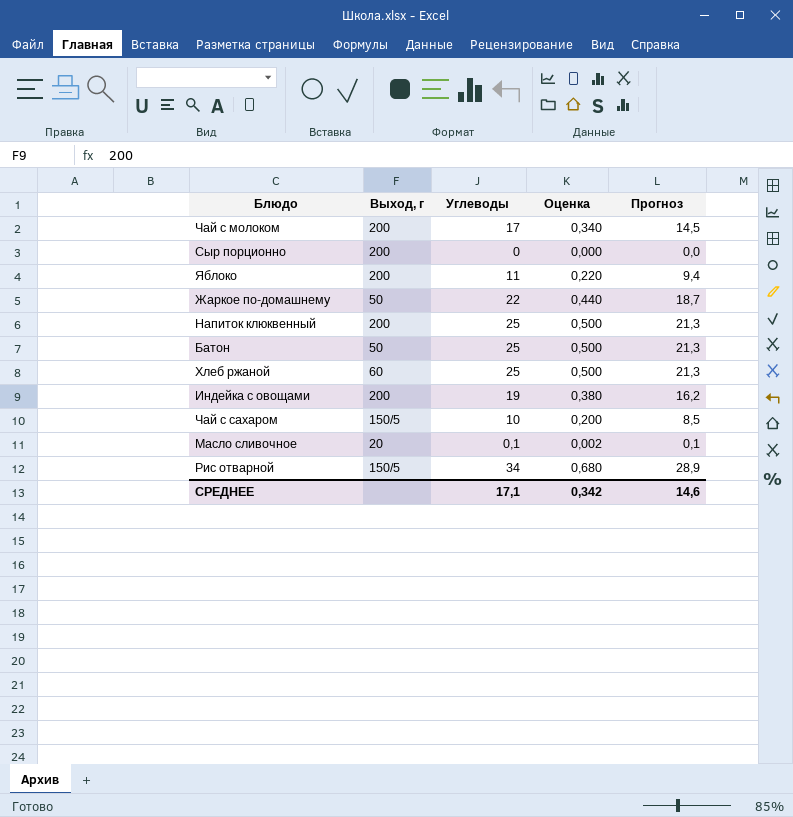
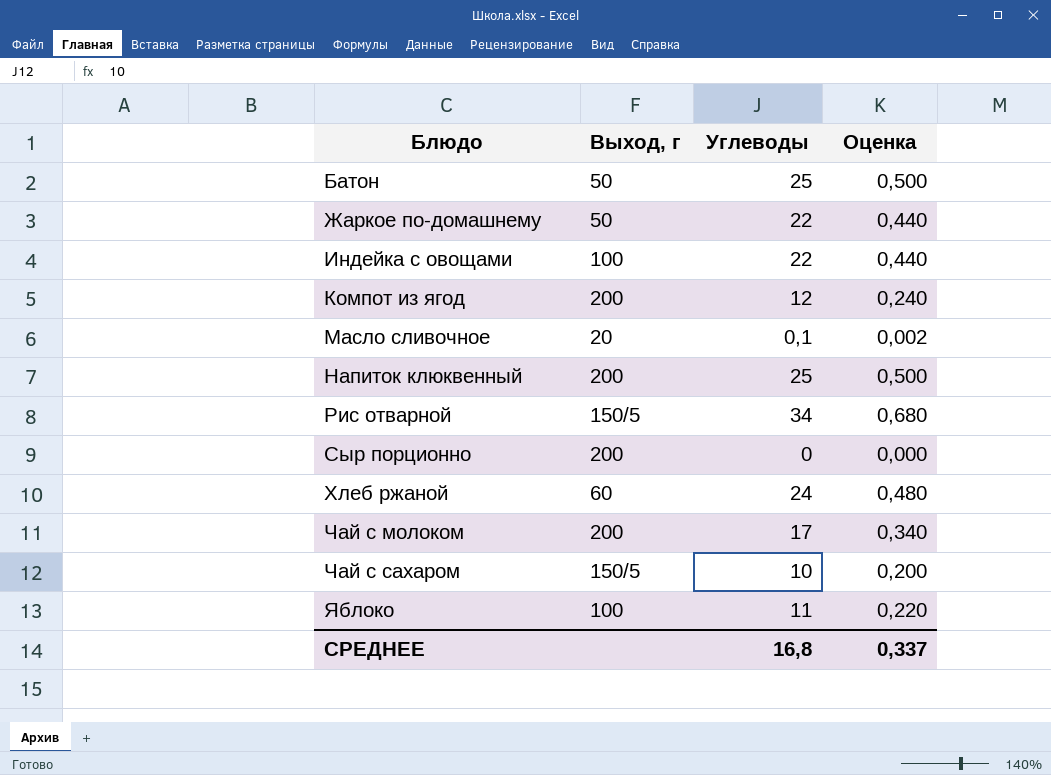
row order: none -> Блюдо ascending
column Прогноз | formula: [Углеводы] * 0,85 -> none
Индейка с овощами | Выход, г: 200 -> 100
Индейка с овощами | Углеводы: 19 -> 22
Индейка с овощами | Оценка: 0,380 -> 0,440
row Компот из ягод: none -> 200 | 12 | 0,240
Хлеб ржаной | Углеводы: 25 -> 24
Хлеб ржаной | Оценка: 0,500 -> 0,480
Яблоко | Выход, г: 200 -> 100
СРЕДНЕЕ | Углеводы: 17,1 -> 16,8
СРЕДНЕЕ | Оценка: 0,342 -> 0,337

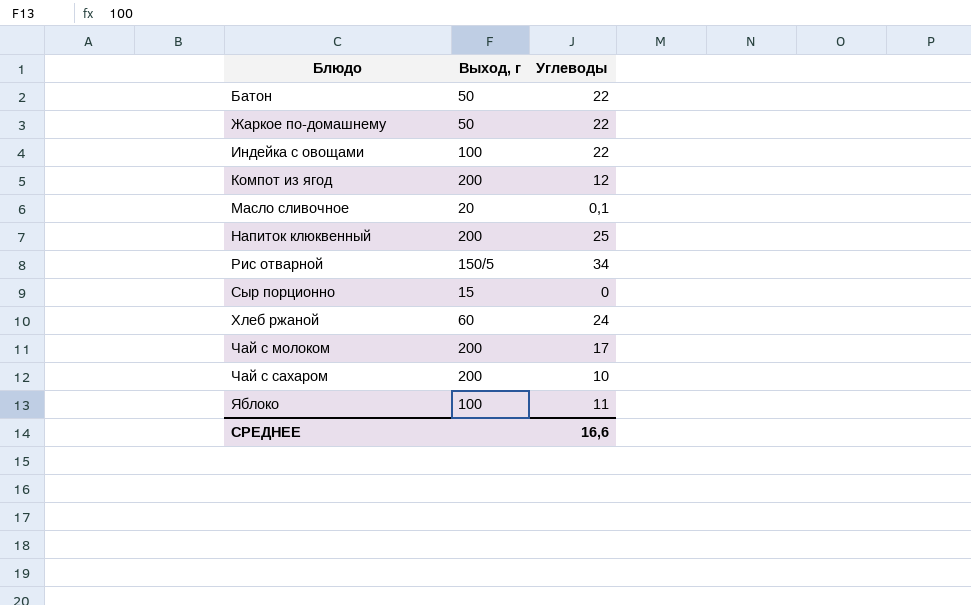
column Оценка | formula: [Углеводы] * 0,02 -> none
Батон | Углеводы: 25 -> 22
Сыр порционно | Выход, г: 200 -> 15
Чай с сахаром | Выход, г: 150/5 -> 200
СРЕДНЕЕ | Углеводы: 16,8 -> 16,6

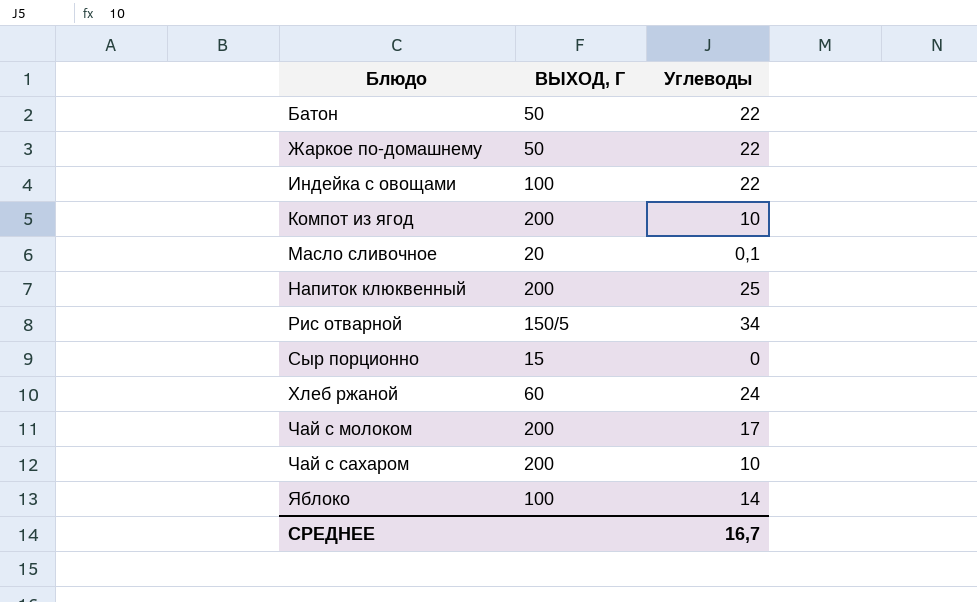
column name: Выход, г -> ВЫХОД, Г
Компот из ягод | Углеводы: 12 -> 10
Яблоко | Углеводы: 11 -> 14
СРЕДНЕЕ | Углеводы: 16,6 -> 16,7

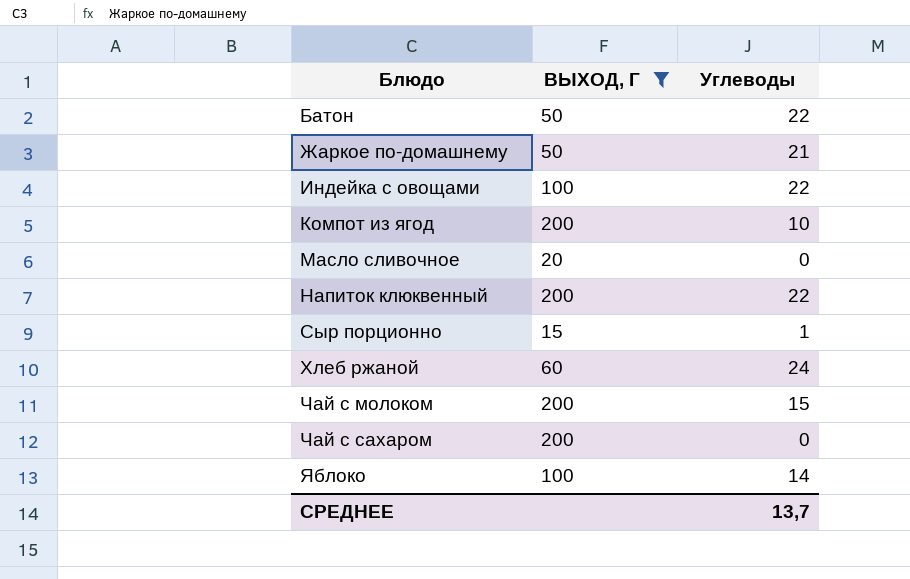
filter: none -> ВЫХОД, Г != 150/5
Жаркое по-домашнему | Углеводы: 22 -> 21
Масло сливочное | Углеводы: 0,1 -> 0
Напиток клюквенный | Углеводы: 25 -> 22
Сыр порционно | Углеводы: 0 -> 1
Чай с молоком | Углеводы: 17 -> 15
Чай с сахаром | Углеводы: 10 -> 0
СРЕДНЕЕ | Углеводы: 16,7 -> 13,7

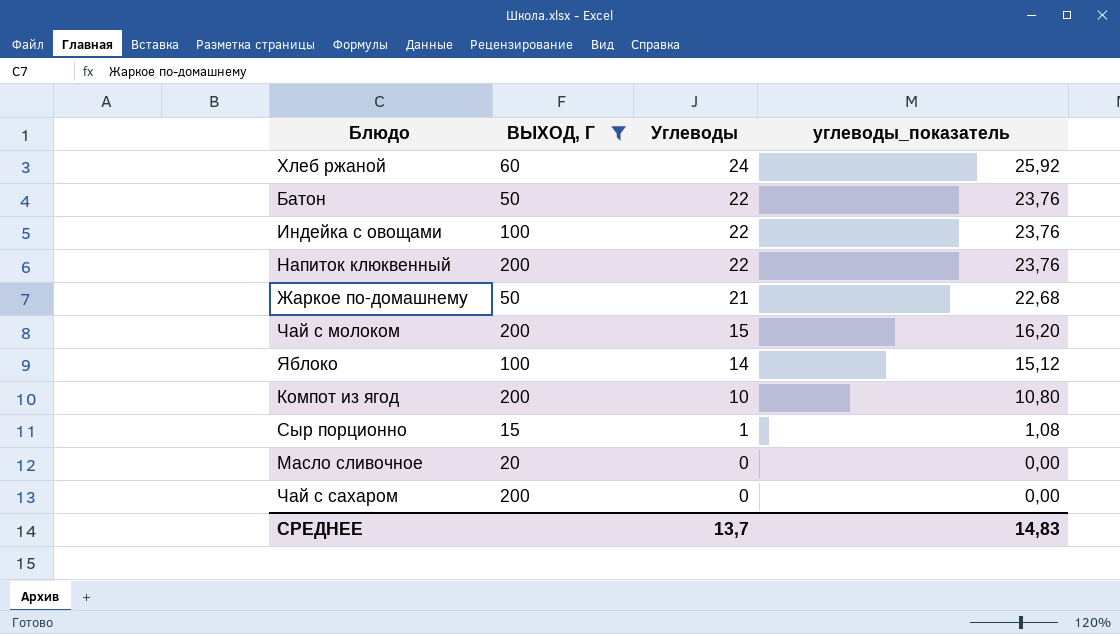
row order: Блюдо ascending -> Углеводы descending
column углеводы_показатель | formula: none -> [Углеводы] * 1,08

